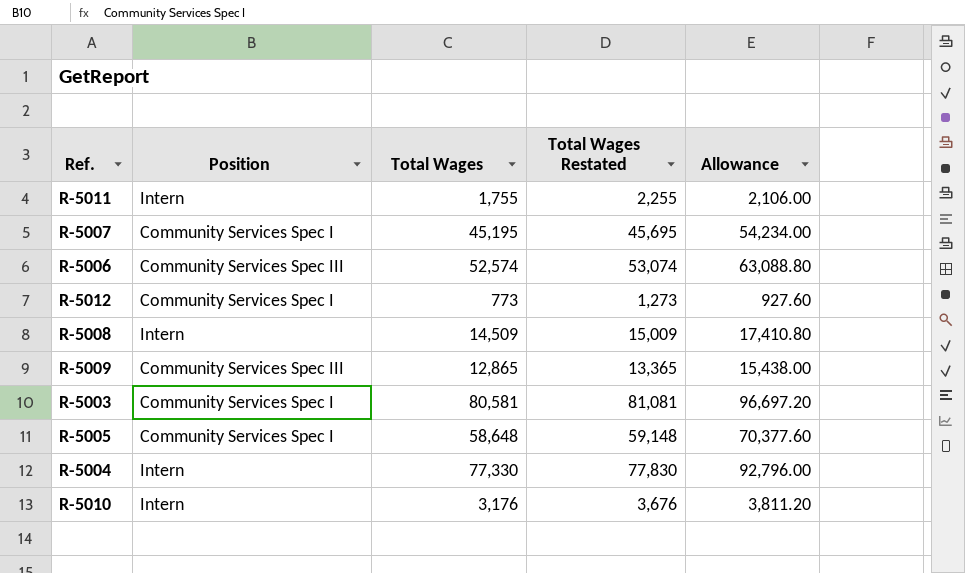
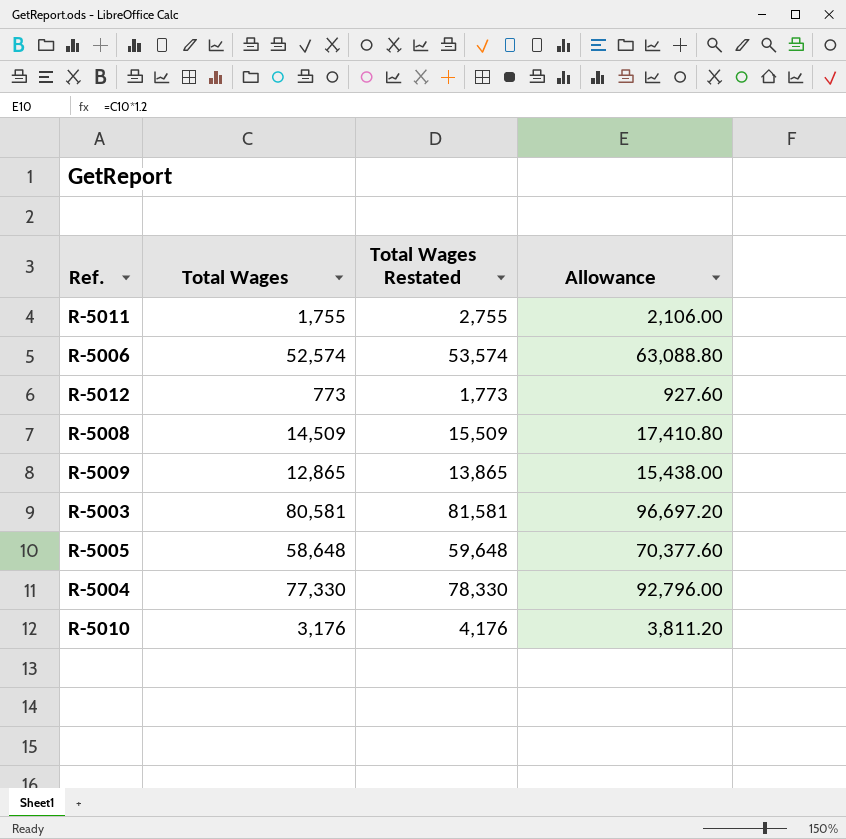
column Position | position: 2 -> none
column Total Wages Restated | formula: [Total Wages] + 500 -> [Total Wages] + 1000
row R-5007: Community Services Spec I | 45,195 | 45,695 | 54,234.00 -> none

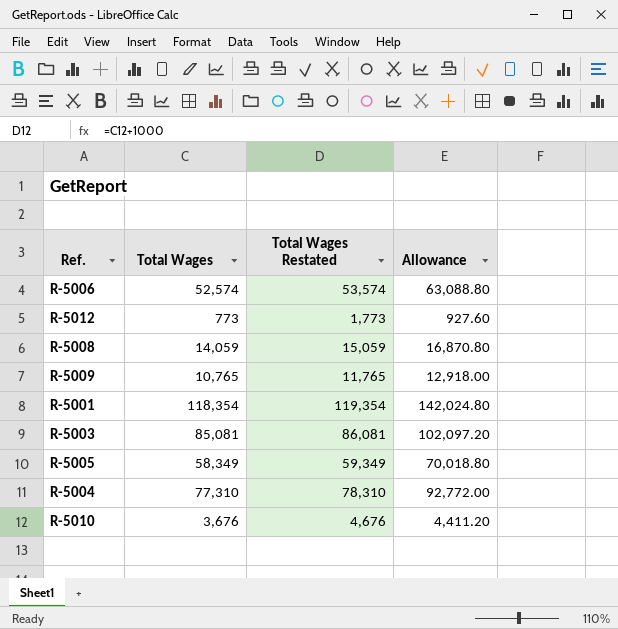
row R-5011: 1,755 | 2,755 | 2,106.00 -> none
R-5008 | Total Wages: 14,509 -> 14,059
R-5008 | Total Wages Restated: 15,509 -> 15,059
R-5008 | Allowance: 17,410.80 -> 16,870.80
R-5009 | Total Wages: 12,865 -> 10,765
R-5009 | Total Wages Restated: 13,865 -> 11,765
R-5009 | Allowance: 15,438.00 -> 12,918.00
row R-5001: none -> 118,354 | 119,354 | 142,024.80
R-5003 | Total Wages: 80,581 -> 85,081
R-5003 | Total Wages Restated: 81,581 -> 86,081
R-5003 | Allowance: 96,697.20 -> 102,097.20
R-5005 | Total Wages: 58,648 -> 58,349
R-5005 | Total Wages Restated: 59,648 -> 59,349
R-5005 | Allowance: 70,377.60 -> 70,018.80
R-5004 | Total Wages: 77,330 -> 77,310
R-5004 | Total Wages Restated: 78,330 -> 78,310
R-5004 | Allowance: 92,796.00 -> 92,772.00
R-5010 | Total Wages: 3,176 -> 3,676
R-5010 | Total Wages Restated: 4,176 -> 4,676
R-5010 | Allowance: 3,811.20 -> 4,411.20

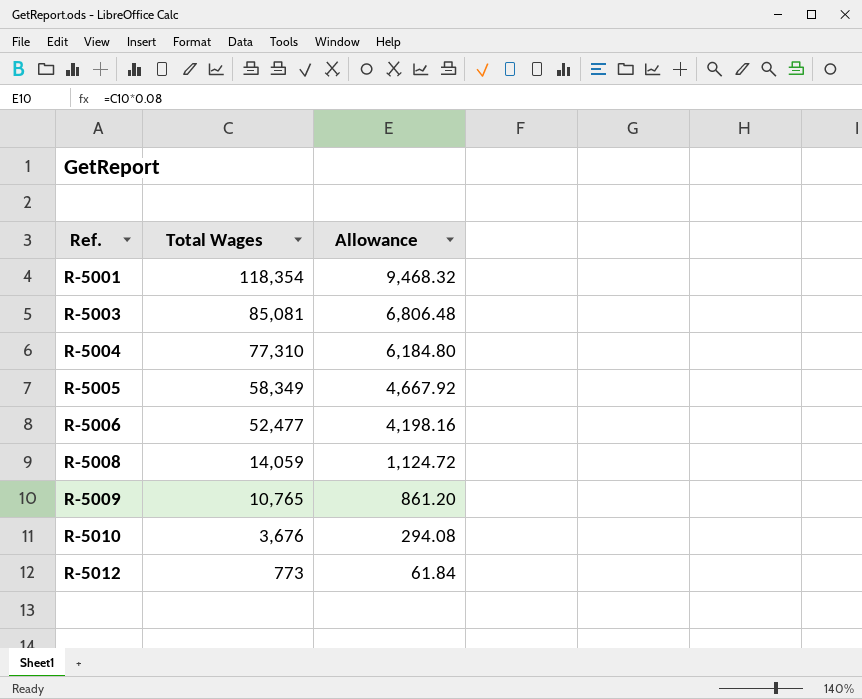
row order: none -> Ref. ascending
column Total Wages Restated | formula: [Total Wages] + 1000 -> none
column Allowance | formula: [Total Wages] * 1.2 -> [Total Wages] * 0.08
R-5006 | Total Wages: 52,574 -> 52,477

